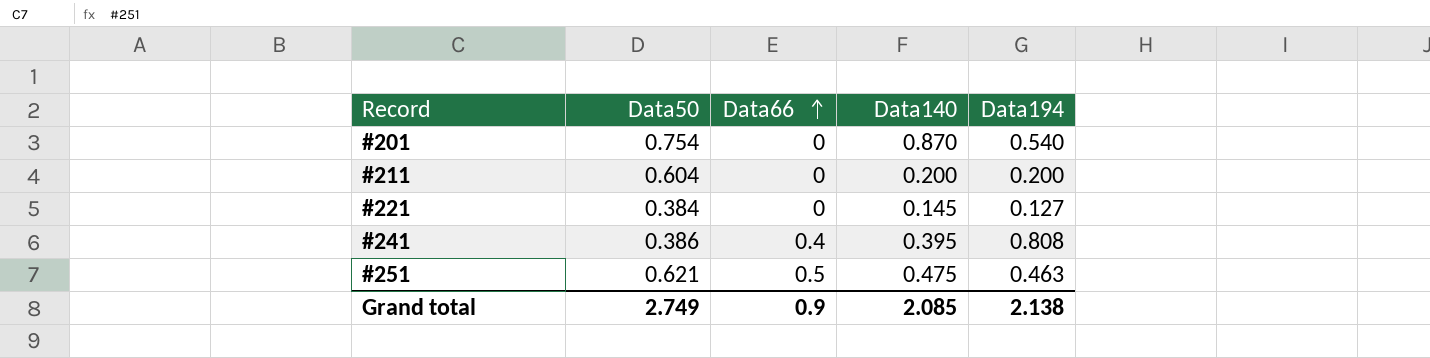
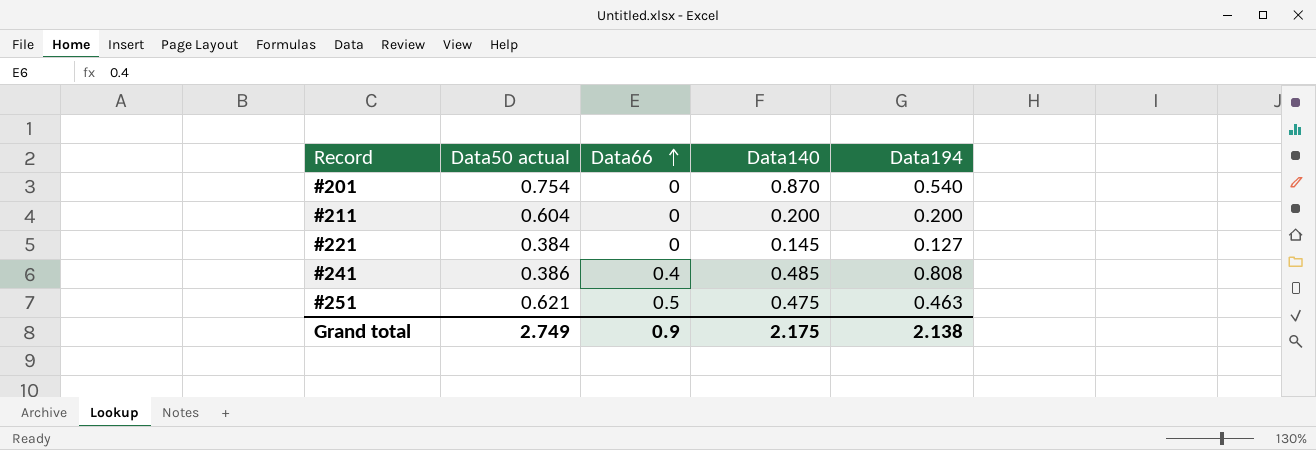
column name: Data50 -> Data50 actual
#241 | Data140: 0.395 -> 0.485
Grand total | Data140: 2.085 -> 2.175

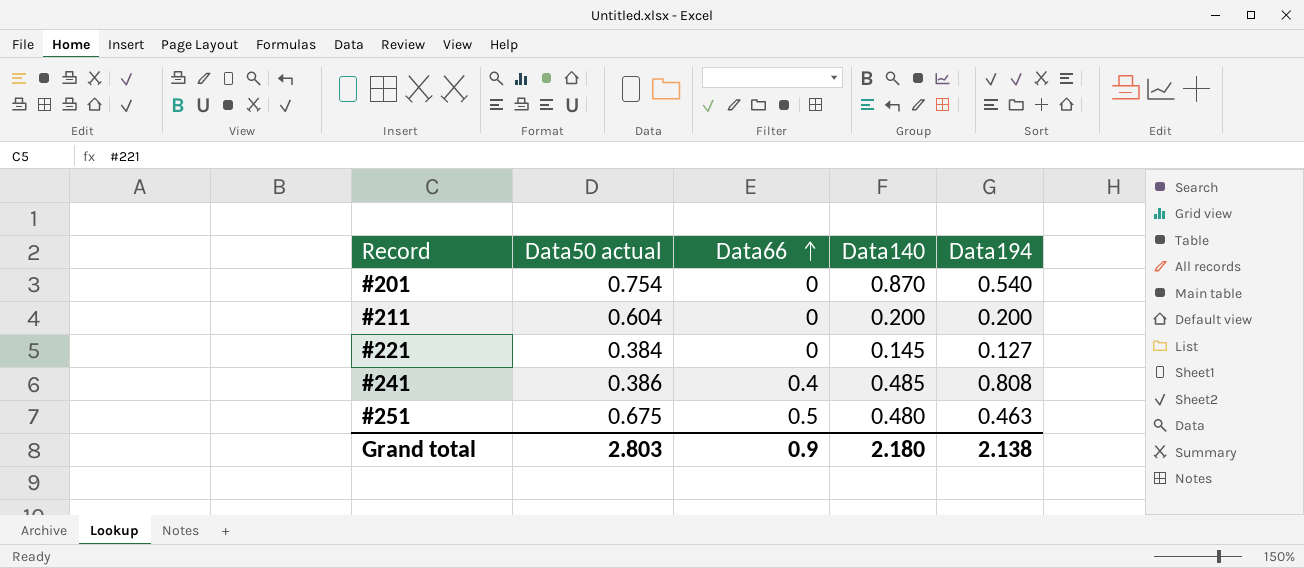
#251 | Data50 actual: 0.621 -> 0.675
#251 | Data140: 0.475 -> 0.480
Grand total | Data50 actual: 2.749 -> 2.803
Grand total | Data140: 2.175 -> 2.180

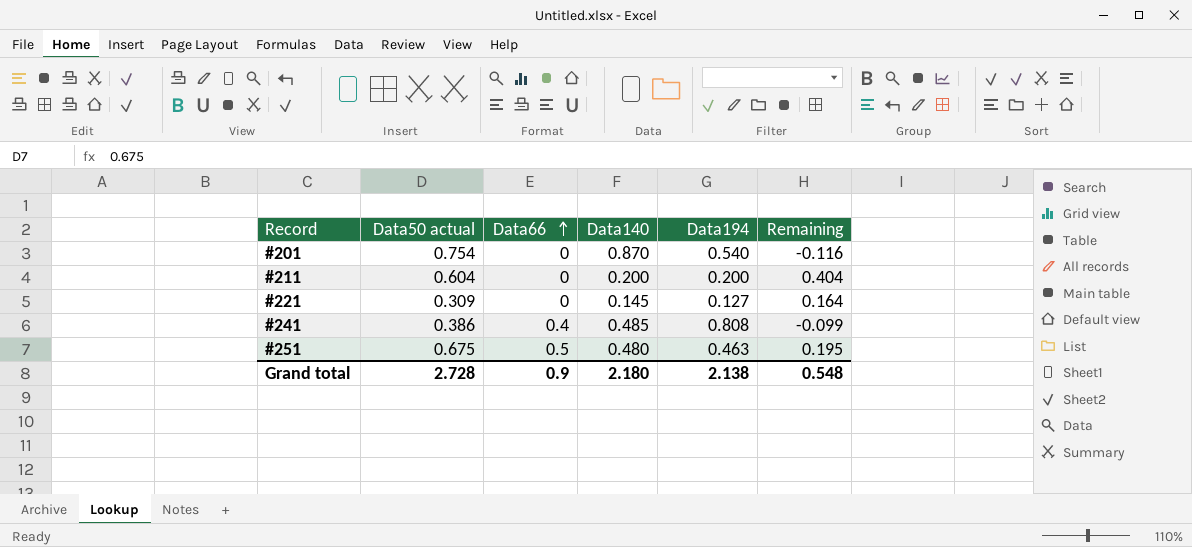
column Remaining | formula: none -> [Data50 actual] - [Data140]
#221 | Data50 actual: 0.384 -> 0.309
Grand total | Data50 actual: 2.803 -> 2.728

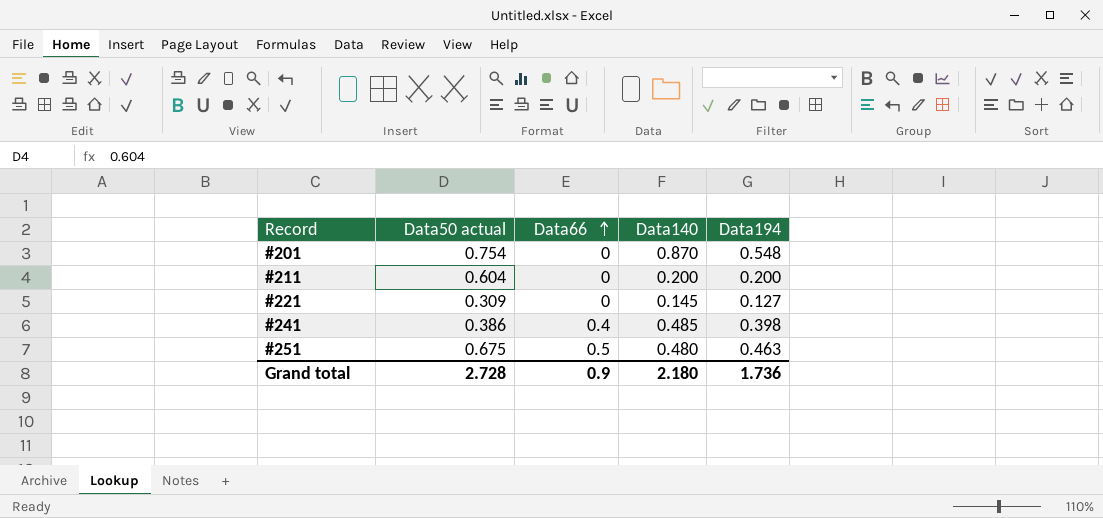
column Remaining | formula: [Data50 actual] - [Data140] -> none
#201 | Data194: 0.540 -> 0.548
#241 | Data194: 0.808 -> 0.398
Grand total | Data194: 2.138 -> 1.736

